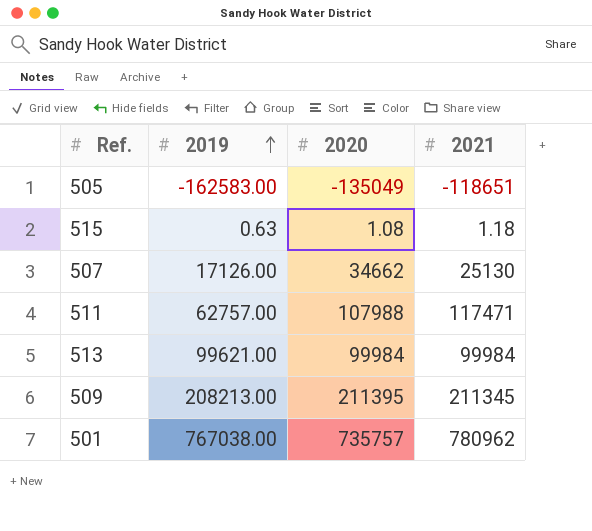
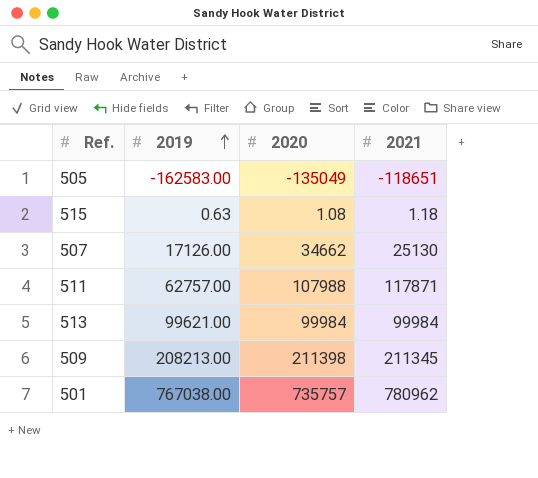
511 | 2021: 117471 -> 117871
509 | 2020: 211395 -> 211398

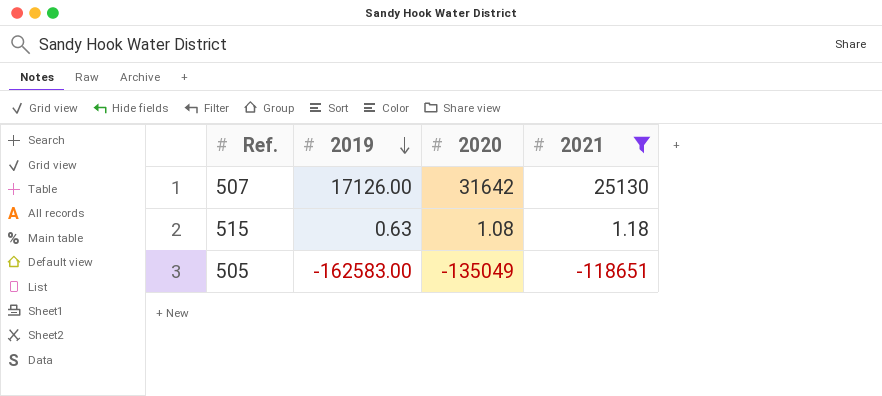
filter: none -> 2021 <= 25130
row order: 2019 ascending -> 2019 descending
507 | 2020: 34662 -> 31642

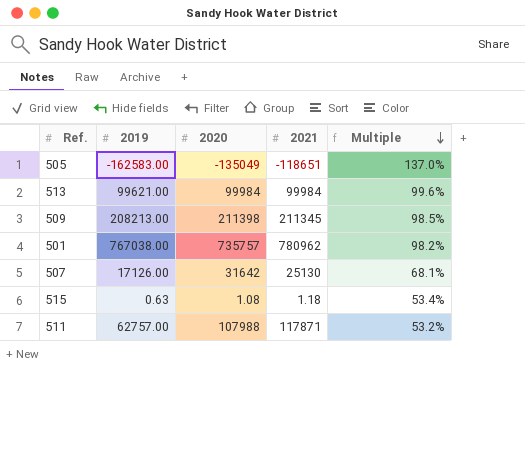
filter: 2021 <= 25130 -> none
row order: 2019 descending -> Multiple descending
column Multiple | formula: none -> [2019] / [2021]

